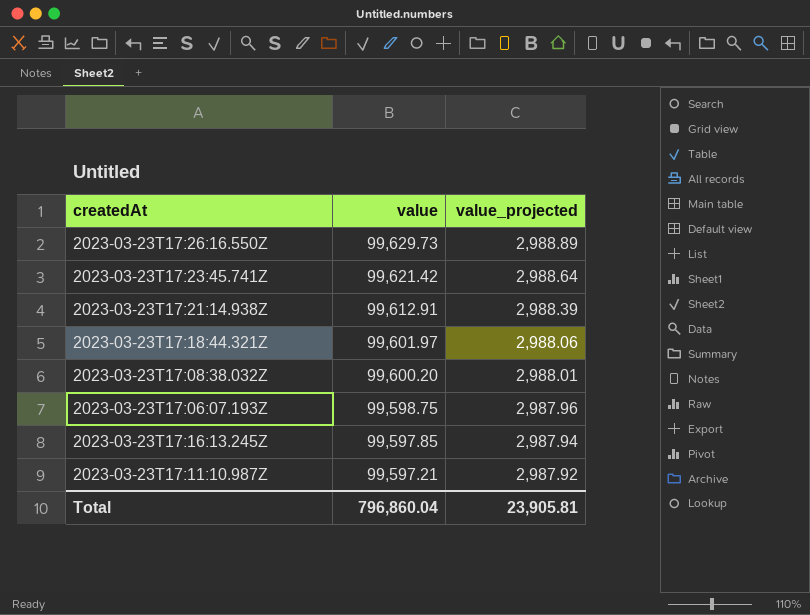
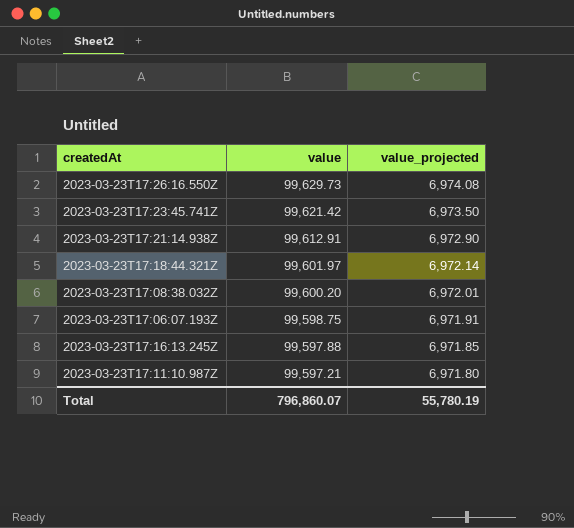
column value_projected | formula: [value] * 0.03 -> [value] * 0.07
2023-03-23T17:16:13.245Z | value: 99,597.85 -> 99,597.88
Total | value: 796,860.04 -> 796,860.07
Total | value_projected: 23,905.81 -> 55,780.19

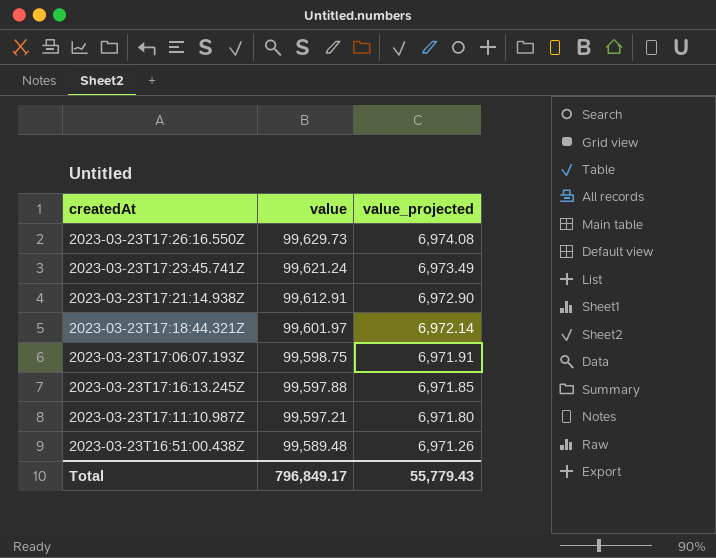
row 2023-03-23T17:08:38.032Z: 99,600.20 | 6,972.01 -> none
2023-03-23T17:23:45.741Z | value: 99,621.42 -> 99,621.24
2023-03-23T17:23:45.741Z | value_projected: 6,973.50 -> 6,973.49
row 2023-03-23T16:51:00.438Z: none -> 99,589.48 | 6,971.26
Total | value: 796,860.07 -> 796,849.17
Total | value_projected: 55,780.19 -> 55,779.43

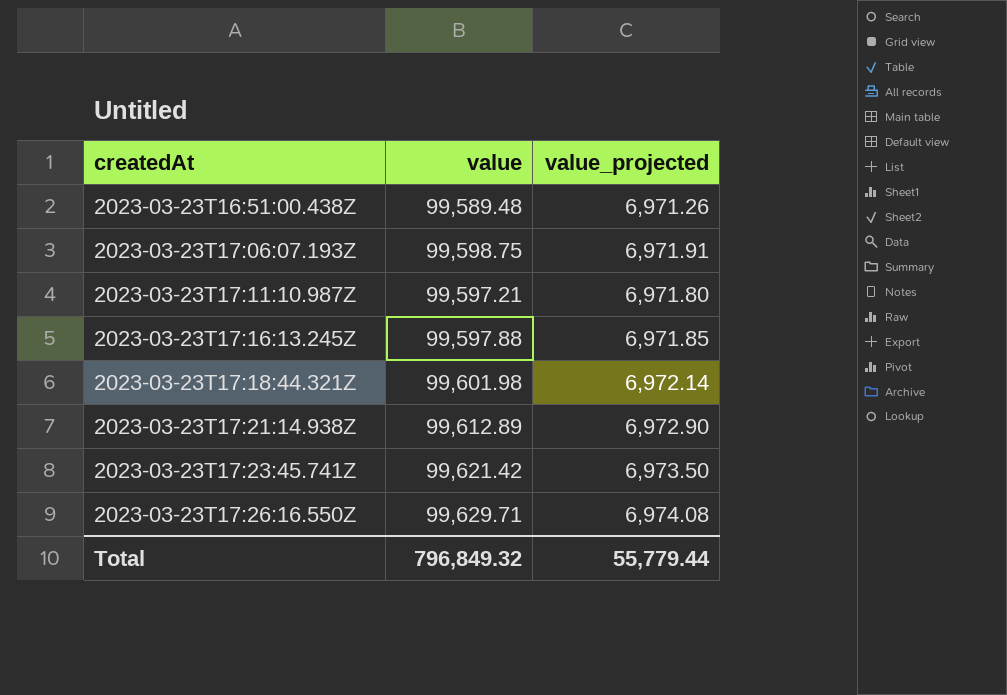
row order: value descending -> createdAt ascending
2023-03-23T17:18:44.321Z | value: 99,601.97 -> 99,601.98
2023-03-23T17:21:14.938Z | value: 99,612.91 -> 99,612.89
2023-03-23T17:23:45.741Z | value: 99,621.24 -> 99,621.42
2023-03-23T17:23:45.741Z | value_projected: 6,973.49 -> 6,973.50
2023-03-23T17:26:16.550Z | value: 99,629.73 -> 99,629.71
Total | value: 796,849.17 -> 796,849.32
Total | value_projected: 55,779.43 -> 55,779.44

